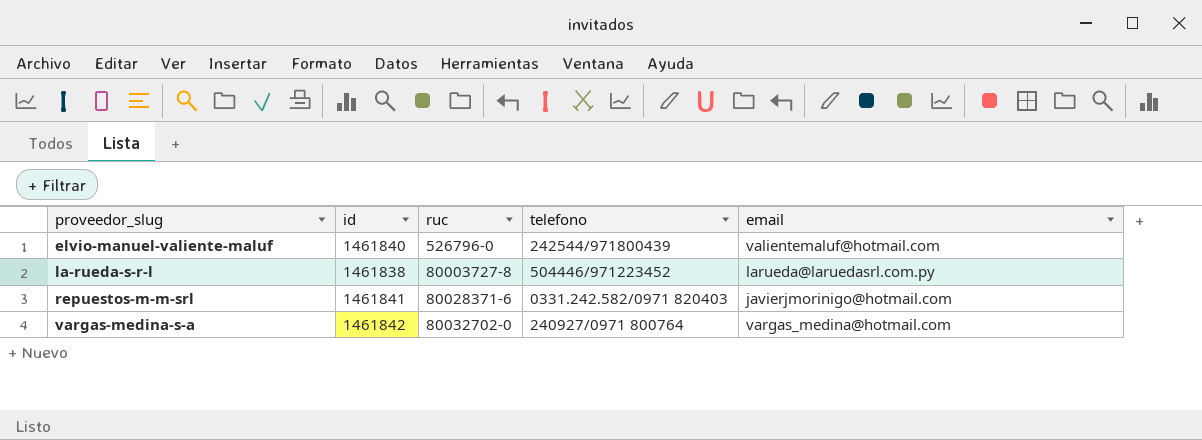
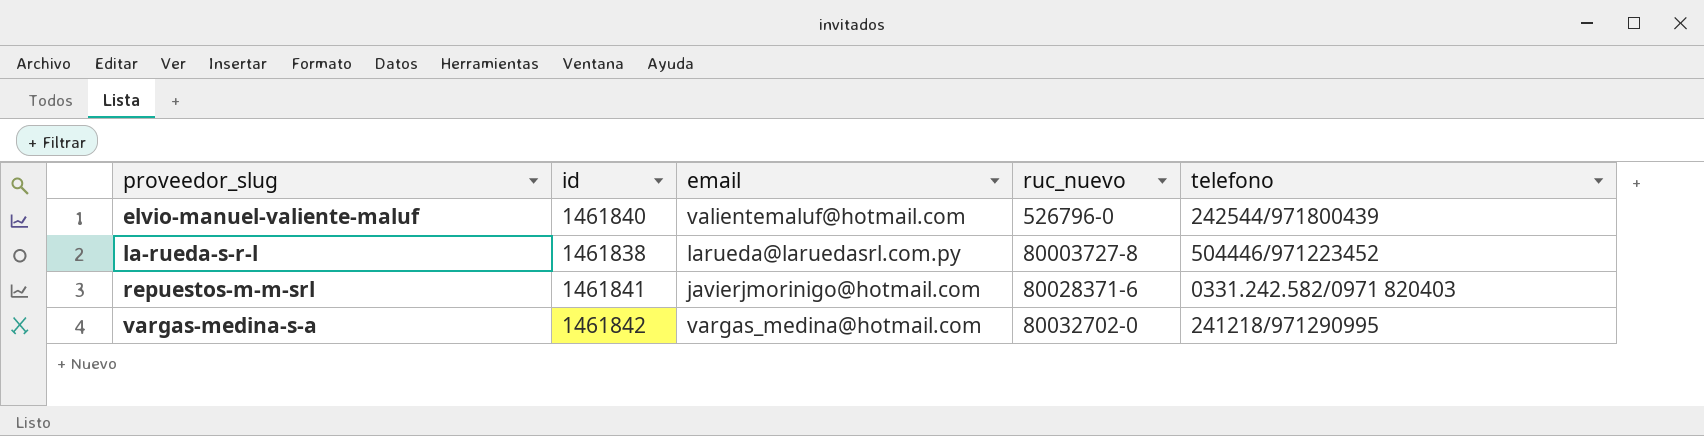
column email | position: 5 -> 3
column name: ruc -> ruc_nuevo
vargas-medina-s-a | telefono: 240927/0971 800764 -> 241218/971290995

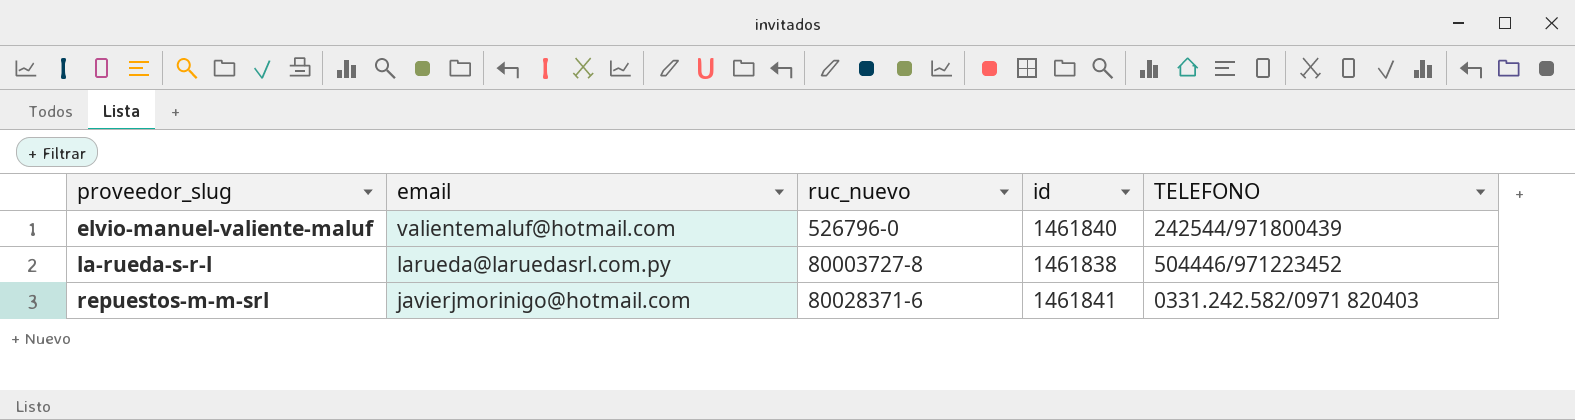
column id | position: 2 -> 4
column name: telefono -> TELEFONO
row vargas-medina-s-a: 1461842 | vargas_medina@hotmail.com | 80032702-0 | 241218/971290995 -> none

